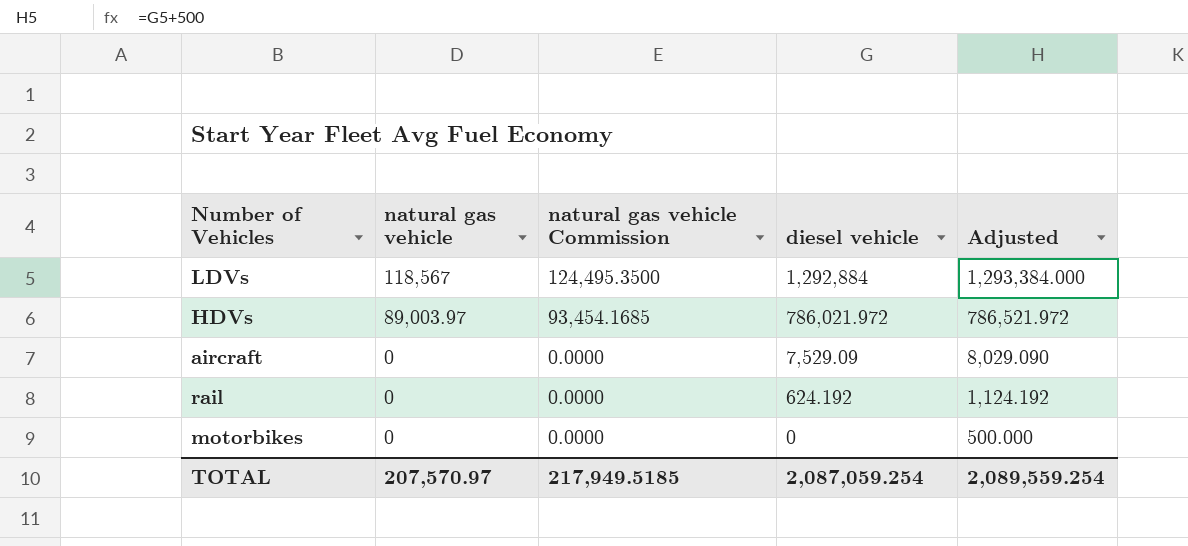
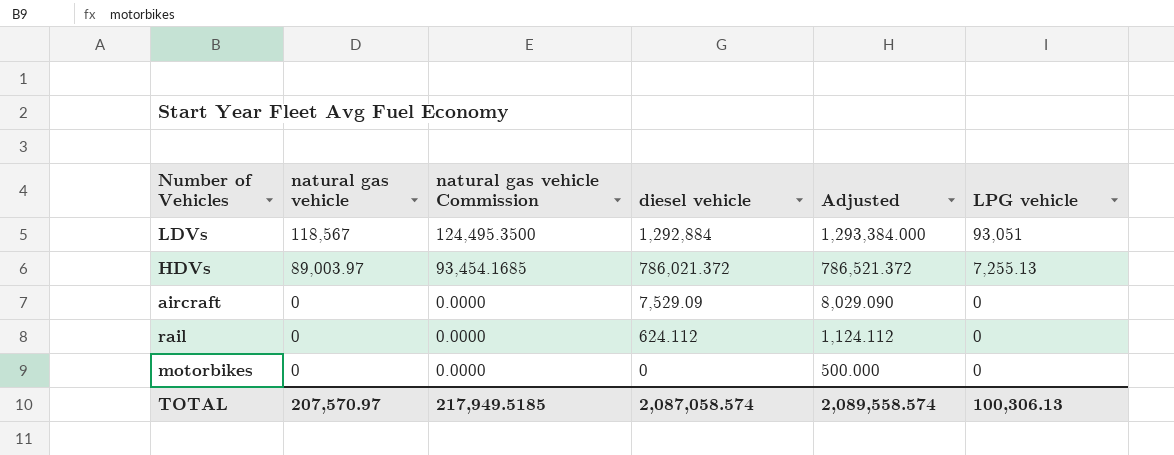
column LPG vehicle | position: none -> 6
HDVs | diesel vehicle: 786,021.972 -> 786,021.372
HDVs | Adjusted: 786,521.972 -> 786,521.372
rail | diesel vehicle: 624.192 -> 624.112
rail | Adjusted: 1,124.192 -> 1,124.112
TOTAL | diesel vehicle: 2,087,059.254 -> 2,087,058.574
TOTAL | Adjusted: 2,089,559.254 -> 2,089,558.574

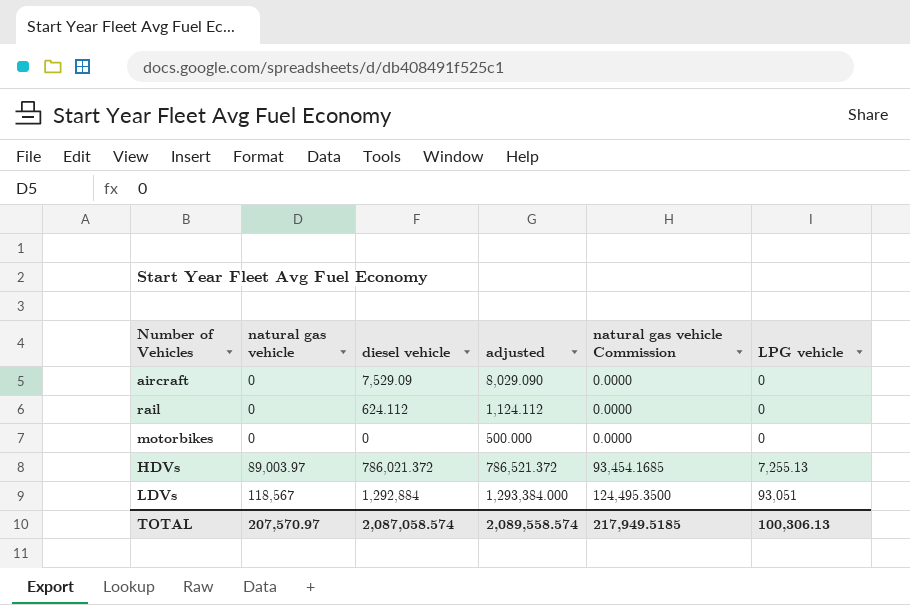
row order: natural gas vehicle descending -> natural gas vehicle ascending
column name: Adjusted -> adjusted
column natural gas vehicle Commission | position: 3 -> 5

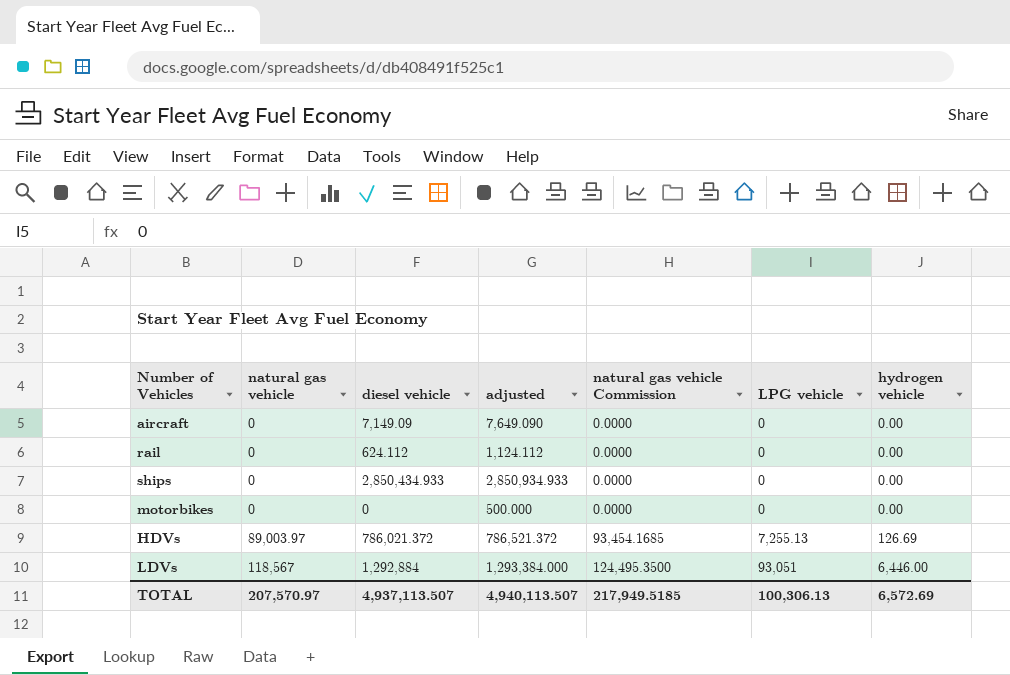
column hydrogen vehicle | position: none -> 7
aircraft | diesel vehicle: 7,529.09 -> 7,149.09
aircraft | adjusted: 8,029.090 -> 7,649.090
row ships: none -> 0 | 2,850,434.933 | 2,850,934.933 | 0.0000 | 0 | 0.00
TOTAL | diesel vehicle: 2,087,058.574 -> 4,937,113.507
TOTAL | adjusted: 2,089,558.574 -> 4,940,113.507

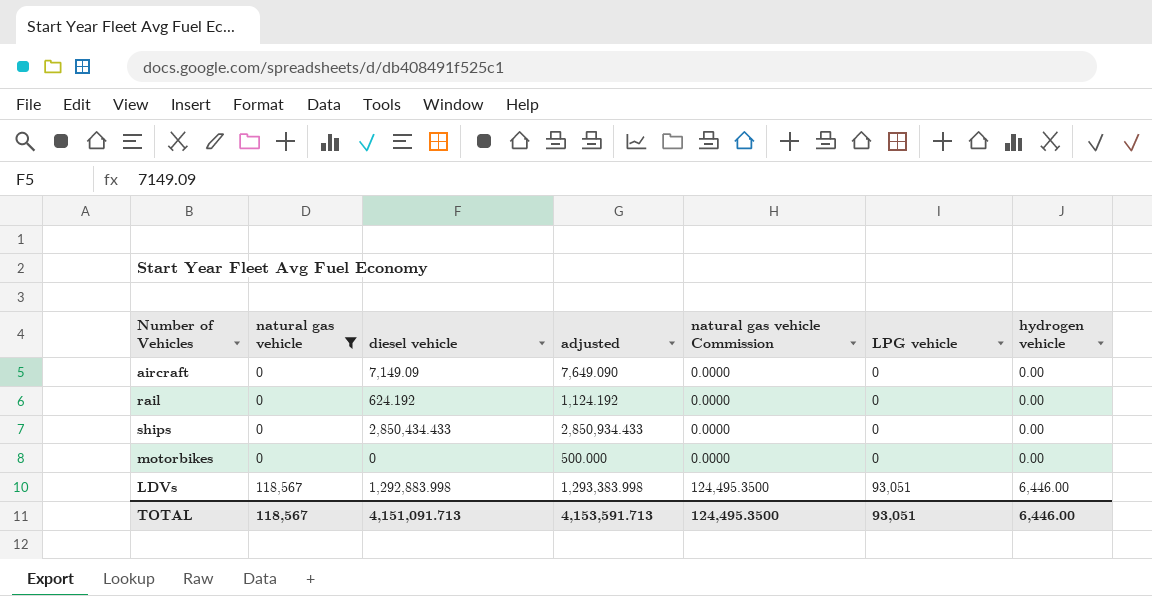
filter: none -> natural gas vehicle != 89,003.97
rail | diesel vehicle: 624.112 -> 624.192
rail | adjusted: 1,124.112 -> 1,124.192
ships | diesel vehicle: 2,850,434.933 -> 2,850,434.433
ships | adjusted: 2,850,934.933 -> 2,850,934.433
LDVs | diesel vehicle: 1,292,884 -> 1,292,883.998
LDVs | adjusted: 1,293,384.000 -> 1,293,383.998
TOTAL | natural gas vehicle: 207,570.97 -> 118,567
TOTAL | diesel vehicle: 4,937,113.507 -> 4,151,091.713
TOTAL | adjusted: 4,940,113.507 -> 4,153,591.713
TOTAL | natural gas vehicle Commission: 217,949.5185 -> 124,495.3500
TOTAL | LPG vehicle: 100,306.13 -> 93,051
TOTAL | hydrogen vehicle: 6,572.69 -> 6,446.00

